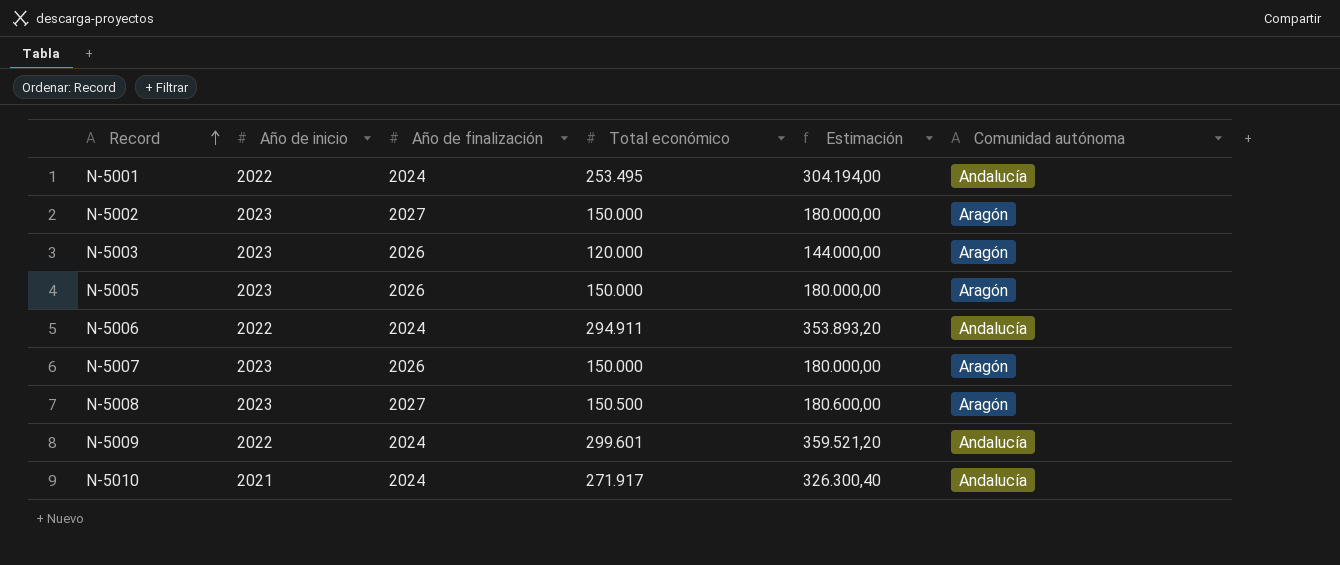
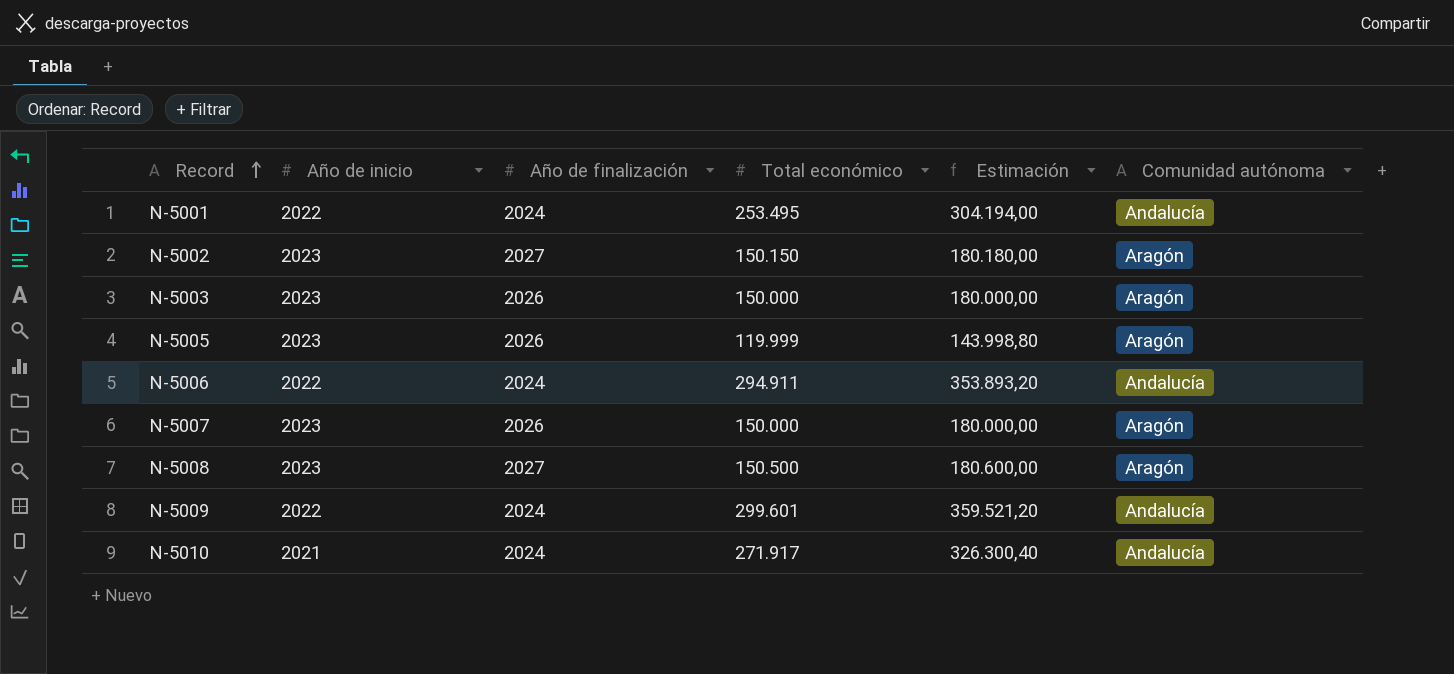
N-5002 | Total económico: 150.000 -> 150.150
N-5002 | Estimación: 180.000,00 -> 180.180,00
N-5003 | Total económico: 120.000 -> 150.000
N-5003 | Estimación: 144.000,00 -> 180.000,00
N-5005 | Total económico: 150.000 -> 119.999
N-5005 | Estimación: 180.000,00 -> 143.998,80

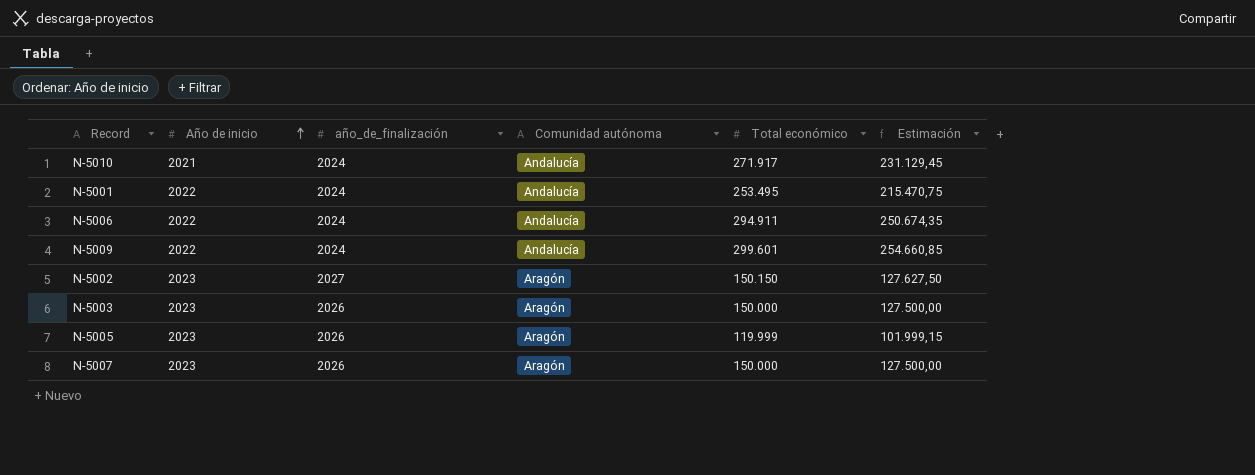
row order: Record ascending -> Año de inicio ascending
column name: Año de finalización -> año_de_finalización
column Comunidad autónoma | position: 6 -> 4
column Estimación | formula: [Total económico] * 1,2 -> [Total económico] * 0,85
row N-5008: 2023 | 2027 | 150.500 | 180.600,00 | Aragón -> none

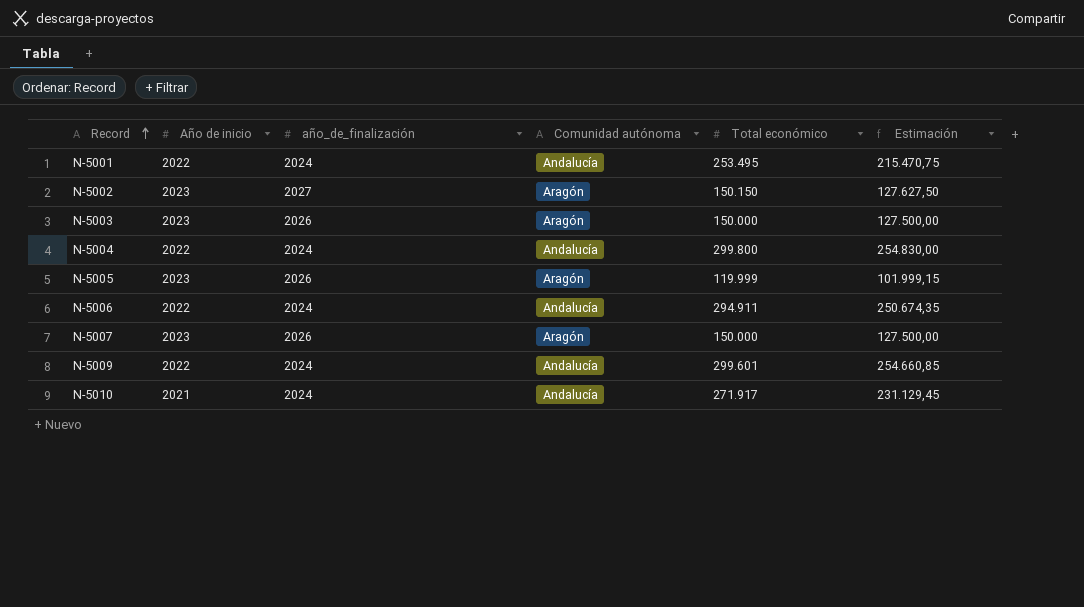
row order: Año de inicio ascending -> Record ascending
row N-5004: none -> 2022 | 2024 | Andalucía | 299.800 | 254.830,00

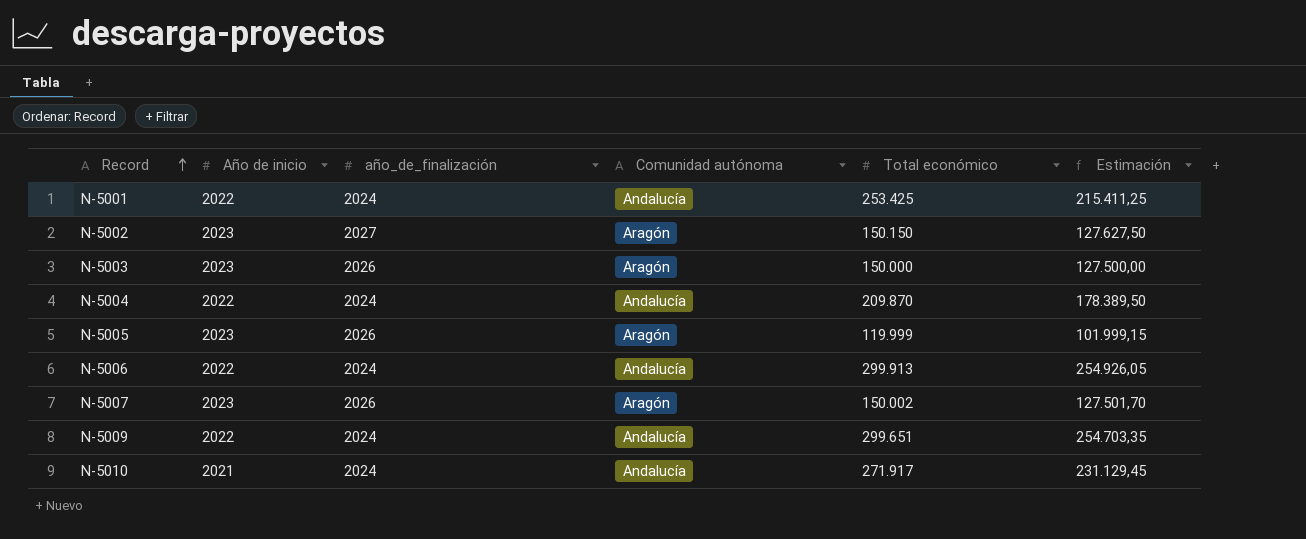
N-5001 | Total económico: 253.495 -> 253.425
N-5001 | Estimación: 215.470,75 -> 215.411,25
N-5004 | Total económico: 299.800 -> 209.870
N-5004 | Estimación: 254.830,00 -> 178.389,50
N-5006 | Total económico: 294.911 -> 299.913
N-5006 | Estimación: 250.674,35 -> 254.926,05
N-5007 | Total económico: 150.000 -> 150.002
N-5007 | Estimación: 127.500,00 -> 127.501,70
N-5009 | Total económico: 299.601 -> 299.651
N-5009 | Estimación: 254.660,85 -> 254.703,35

